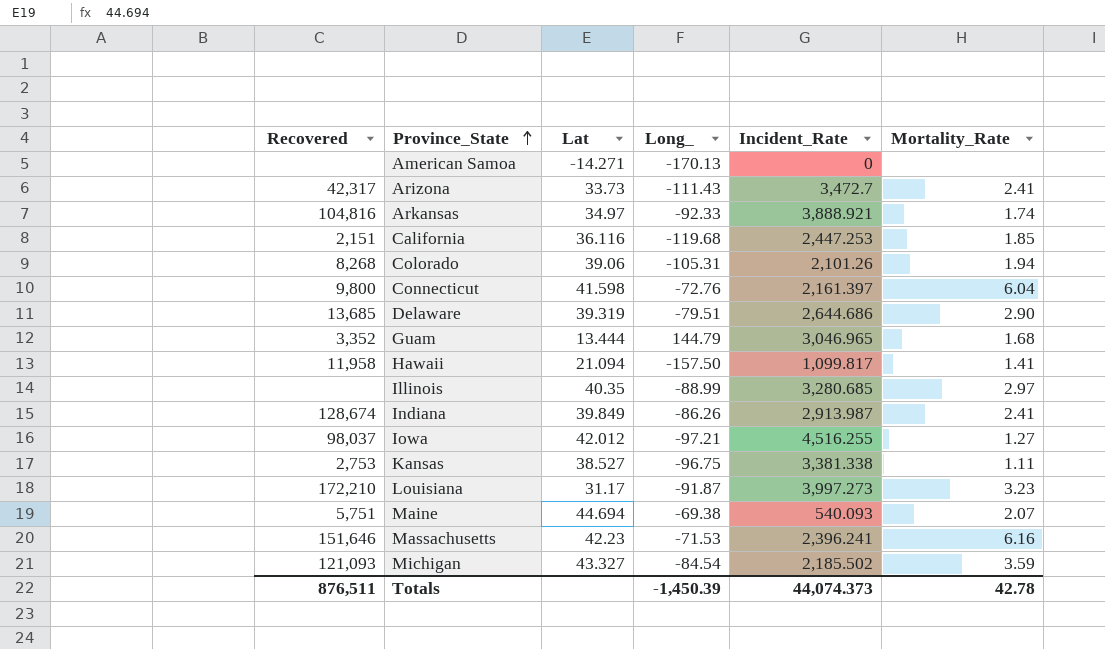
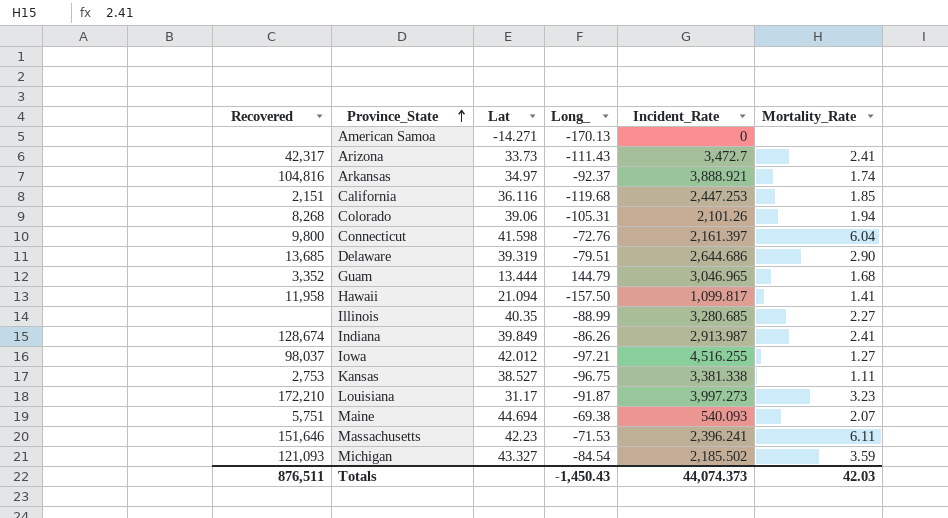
Arkansas | Long_: -92.33 -> -92.37
Illinois | Mortality_Rate: 2.97 -> 2.27
Massachusetts | Mortality_Rate: 6.16 -> 6.11
Totals | Long_: -1,450.39 -> -1,450.43
Totals | Mortality_Rate: 42.78 -> 42.03

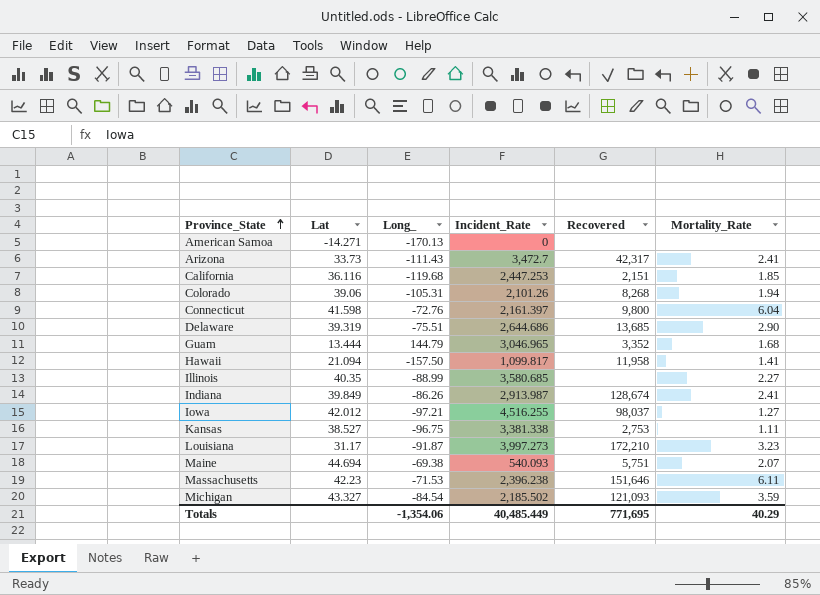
column Recovered | position: 1 -> 5
row Arkansas: 104,816 | 34.97 | -92.37 | 3,888.921 | 1.74 -> none
Delaware | Long_: -79.51 -> -75.51
Illinois | Incident_Rate: 3,280.685 -> 3,580.685
Massachusetts | Incident_Rate: 2,396.241 -> 2,396.238
Totals | Long_: -1,450.43 -> -1,354.06
Totals | Incident_Rate: 44,074.373 -> 40,485.449
Totals | Recovered: 876,511 -> 771,695
Totals | Mortality_Rate: 42.03 -> 40.29

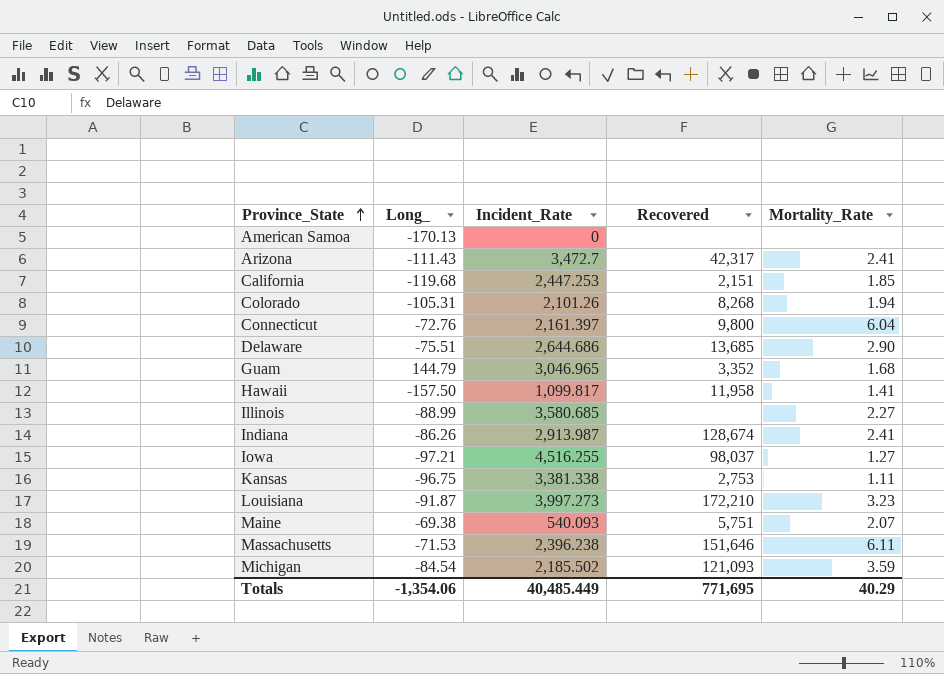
column Lat | position: 2 -> none

